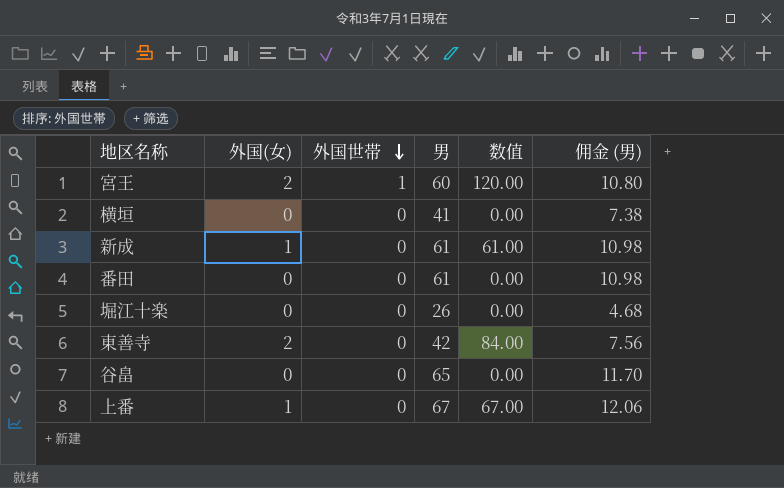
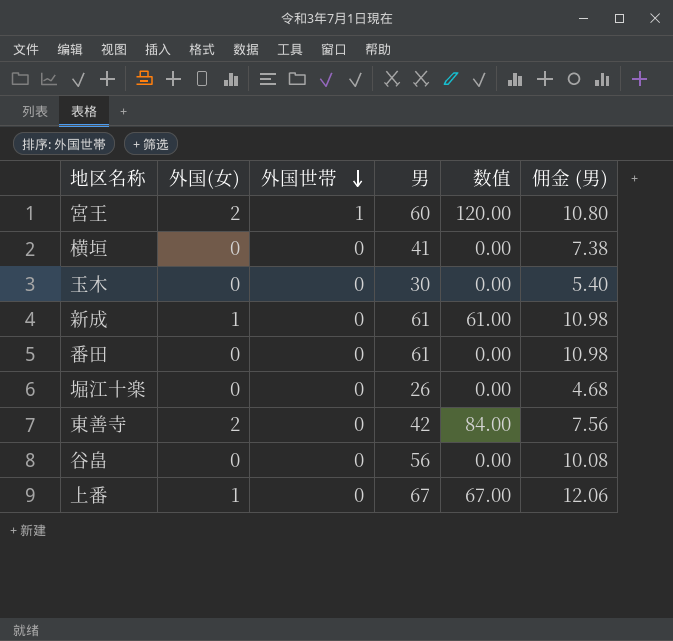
row 玉木: none -> 0 | 0 | 30 | 0.00 | 5.40
谷畠 | 男: 65 -> 56
谷畠 | 佣金 (男): 11.70 -> 10.08

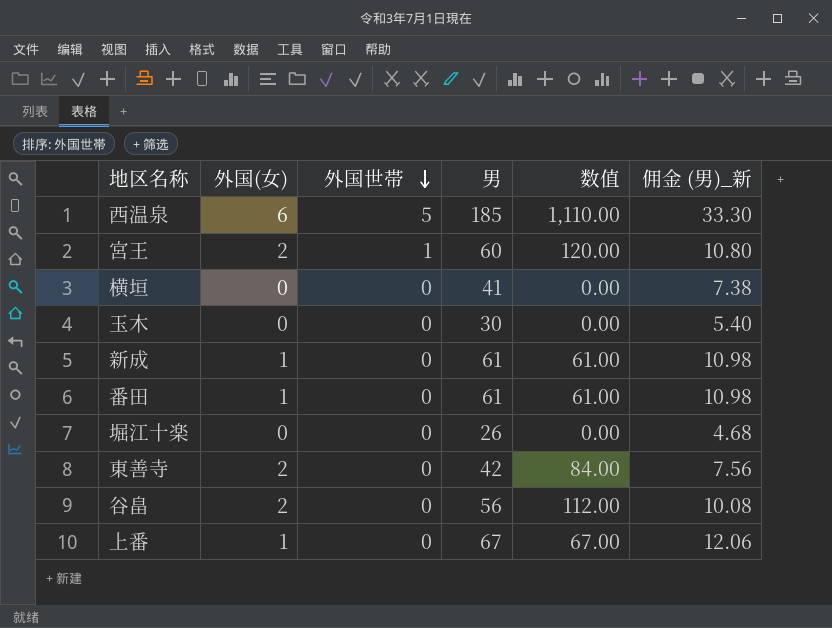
column name: 佣金 (男) -> 佣金 (男)_新
row 西温泉: none -> 6 | 5 | 185 | 1,110.00 | 33.30
番田 | 外国(女): 0 -> 1
番田 | 数值: 0.00 -> 61.00
谷畠 | 外国(女): 0 -> 2
谷畠 | 数值: 0.00 -> 112.00

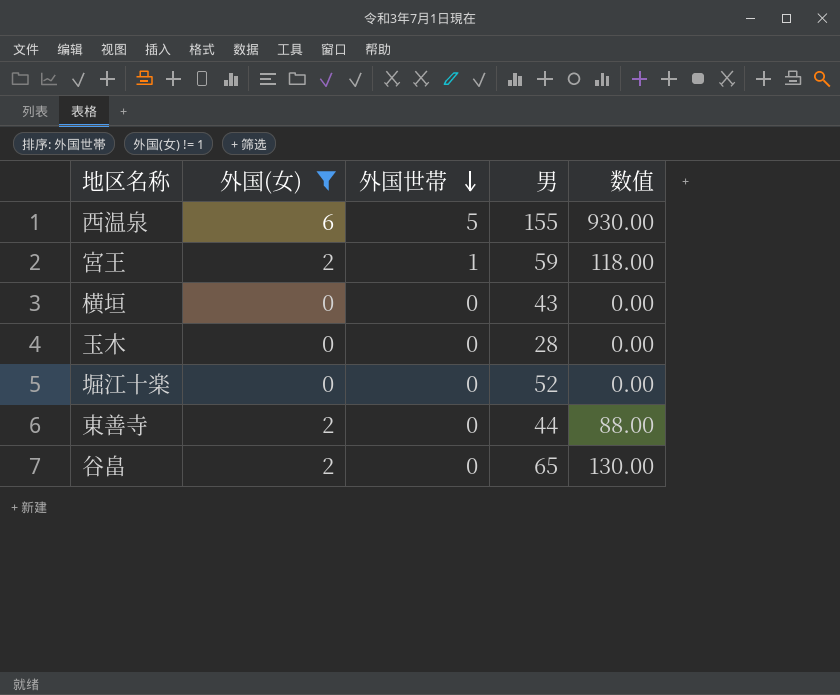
filter: none -> 外国(女) != 1
column 佣金 (男)_新 | formula: [男] * 0.18 -> none
西温泉 | 男: 185 -> 155
西温泉 | 数值: 1,110.00 -> 930.00
宮王 | 男: 60 -> 59
宮王 | 数值: 120.00 -> 118.00
横垣 | 男: 41 -> 43
玉木 | 男: 30 -> 28
堀江十楽 | 男: 26 -> 52
東善寺 | 男: 42 -> 44
東善寺 | 数值: 84.00 -> 88.00
谷畠 | 男: 56 -> 65
谷畠 | 数值: 112.00 -> 130.00

